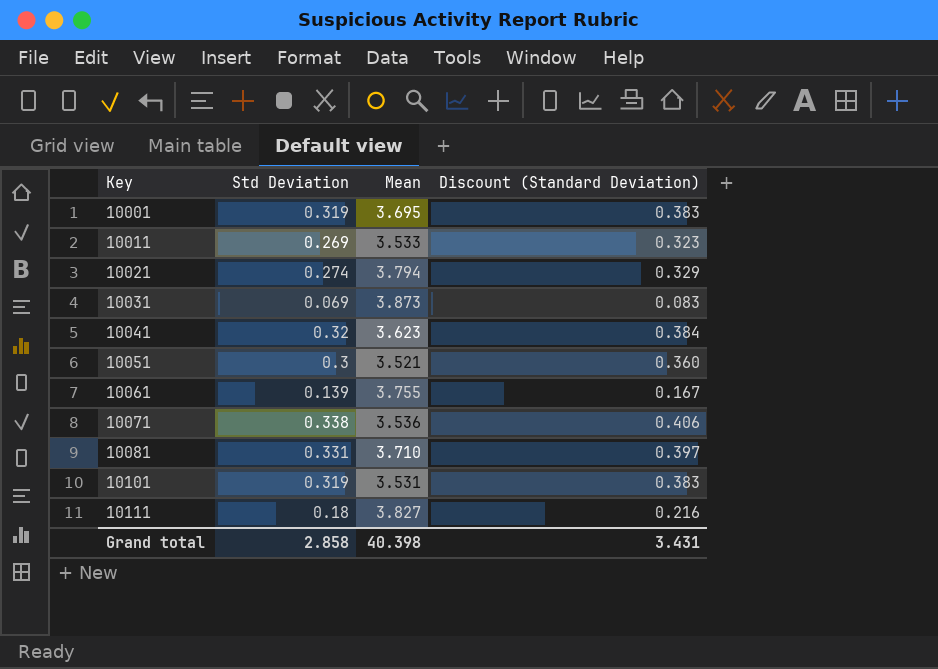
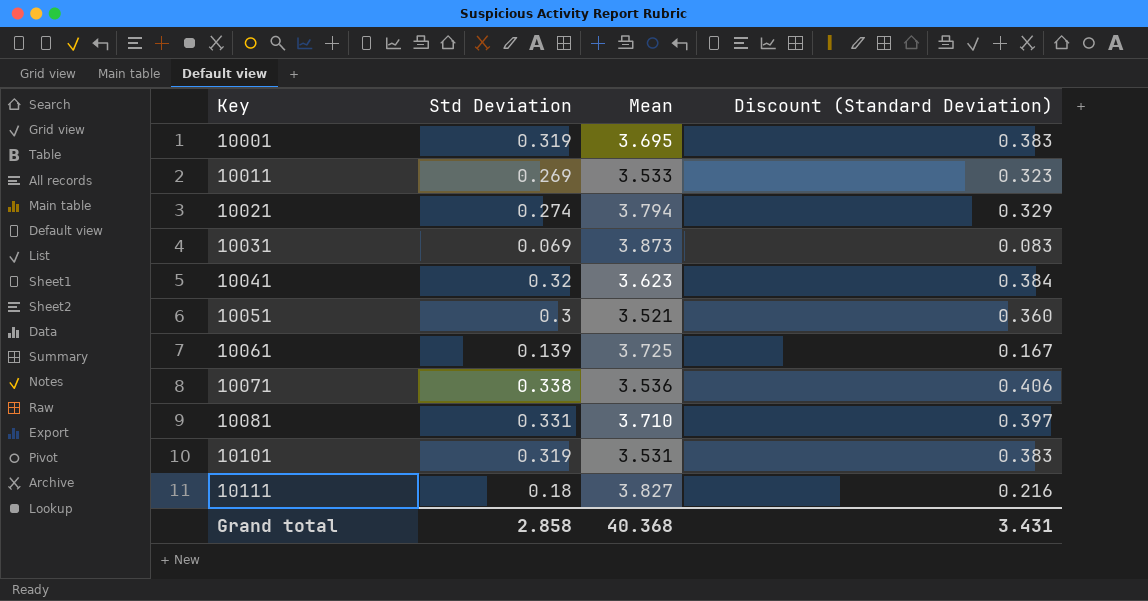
10061 | Mean: 3.755 -> 3.725
Grand total | Mean: 40.398 -> 40.368

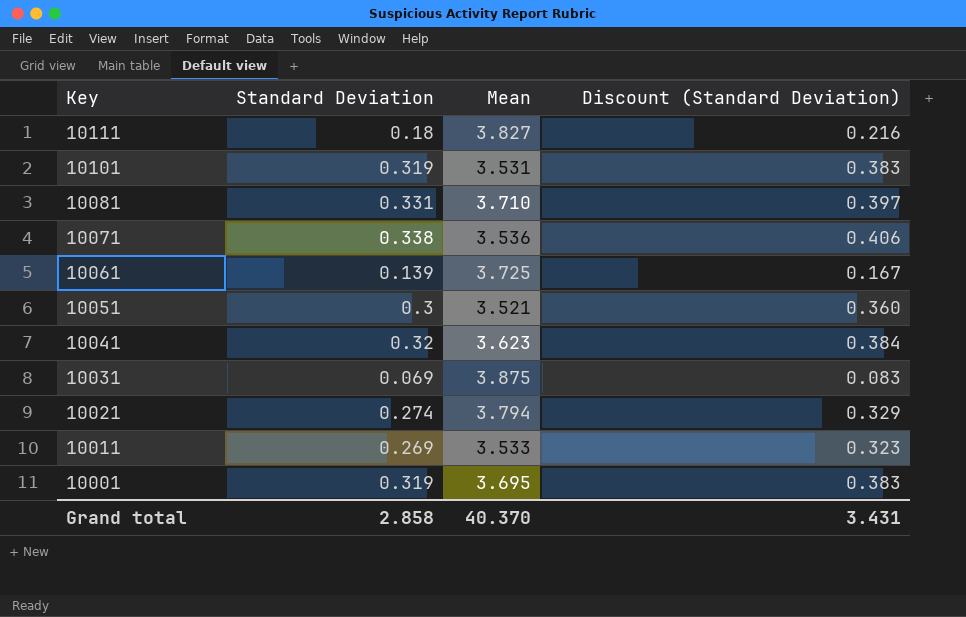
row order: Key ascending -> Key descending
column name: Std Deviation -> Standard Deviation
10031 | Mean: 3.873 -> 3.875
Grand total | Mean: 40.368 -> 40.370

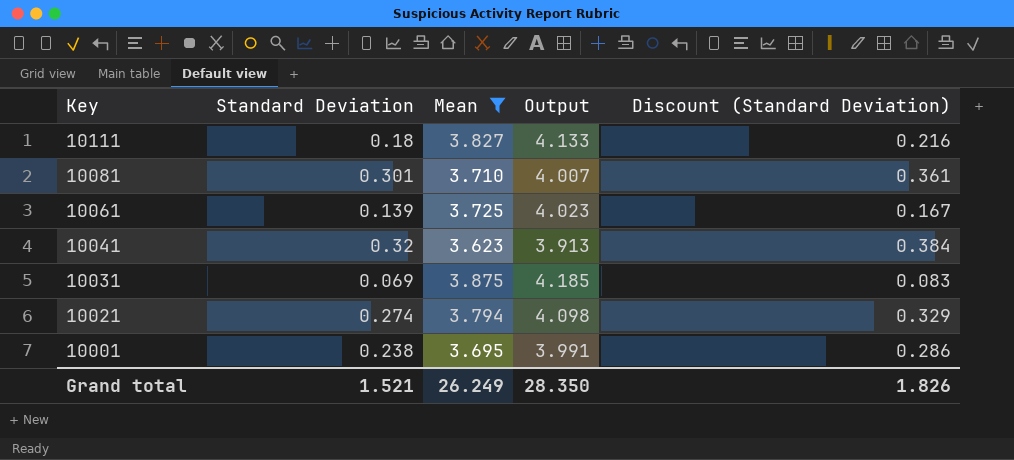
filter: none -> Mean >= 3.623
column Output | formula: none -> [Mean] * 1.08
10081 | Standard Deviation: 0.331 -> 0.301
10081 | Discount (Standard Deviation): 0.397 -> 0.361
10001 | Standard Deviation: 0.319 -> 0.238
10001 | Discount (Standard Deviation): 0.383 -> 0.286
Grand total | Standard Deviation: 2.858 -> 1.521
Grand total | Mean: 40.370 -> 26.249
Grand total | Discount (Standard Deviation): 3.431 -> 1.826

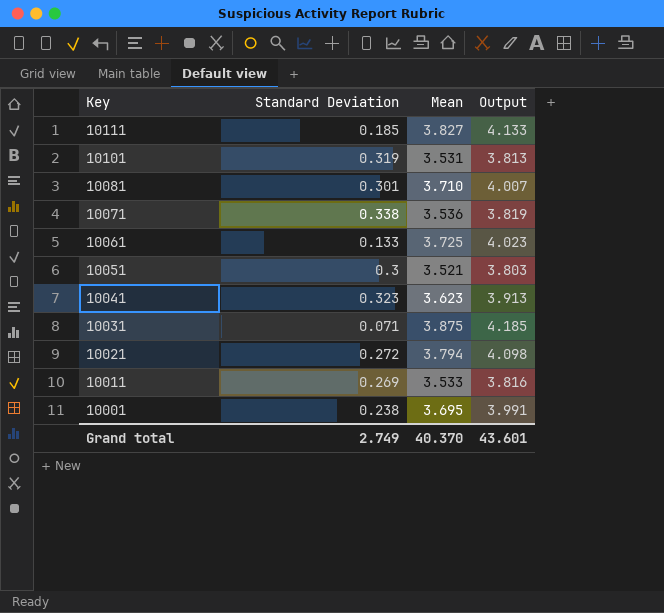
filter: Mean >= 3.623 -> none
column Discount (Standard Deviation) | formula: [Standard Deviation] * 1.2 -> none
10111 | Standard Deviation: 0.18 -> 0.185
10061 | Standard Deviation: 0.139 -> 0.133
10041 | Standard Deviation: 0.32 -> 0.323
10031 | Standard Deviation: 0.069 -> 0.071
10021 | Standard Deviation: 0.274 -> 0.272
Grand total | Standard Deviation: 1.521 -> 2.749
Grand total | Mean: 26.249 -> 40.370
Grand total | Output: 28.350 -> 43.601

